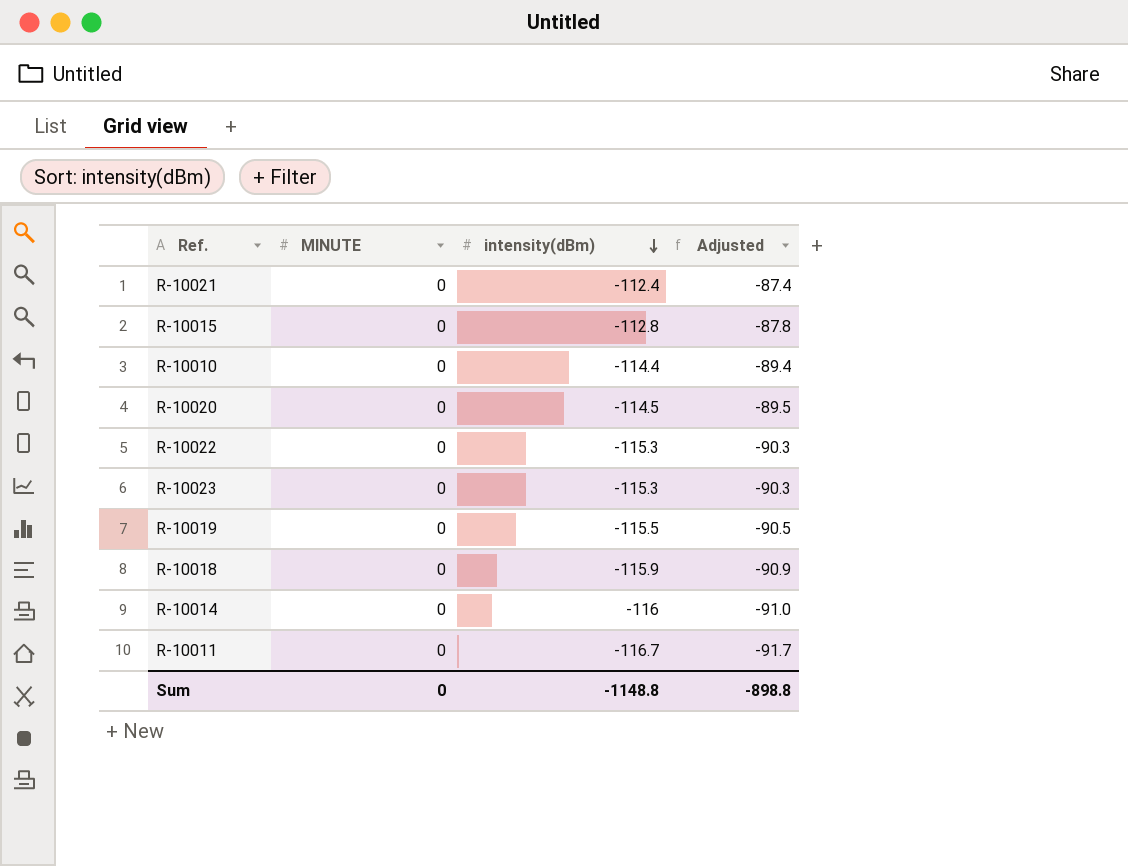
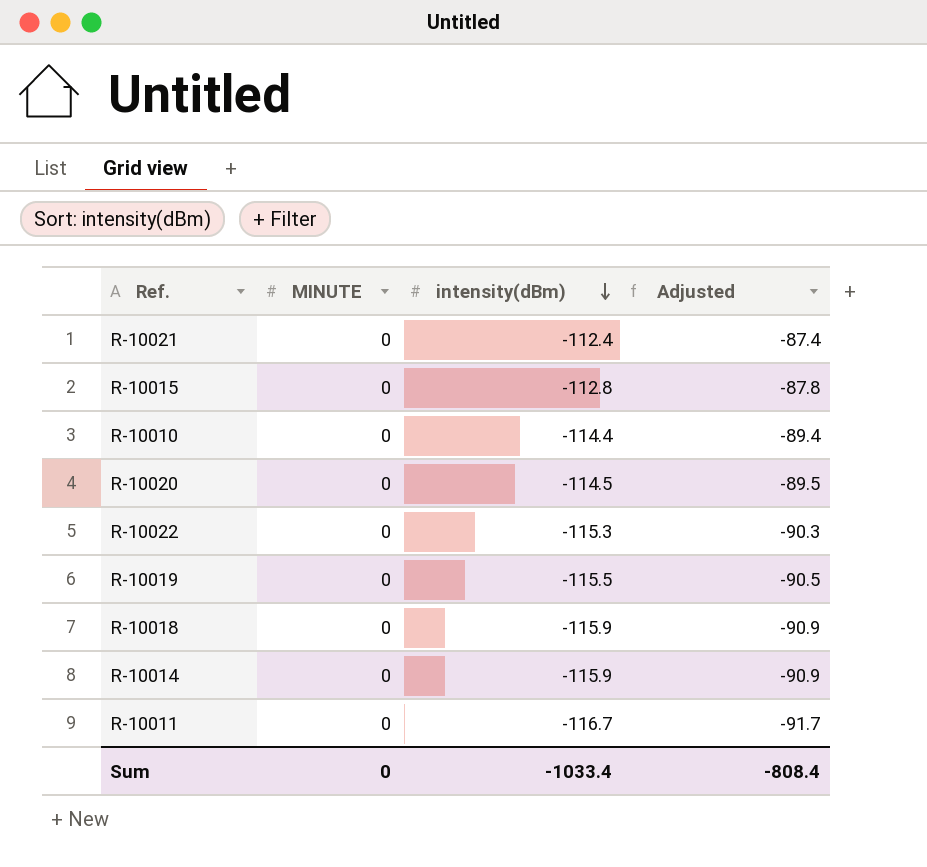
row R-10023: 0 | -115.3 | -90.3 -> none
R-10014 | intensity(dBm): -116 -> -115.9
R-10014 | Adjusted: -91.0 -> -90.9
Sum | intensity(dBm): -1148.8 -> -1033.4
Sum | Adjusted: -898.8 -> -808.4

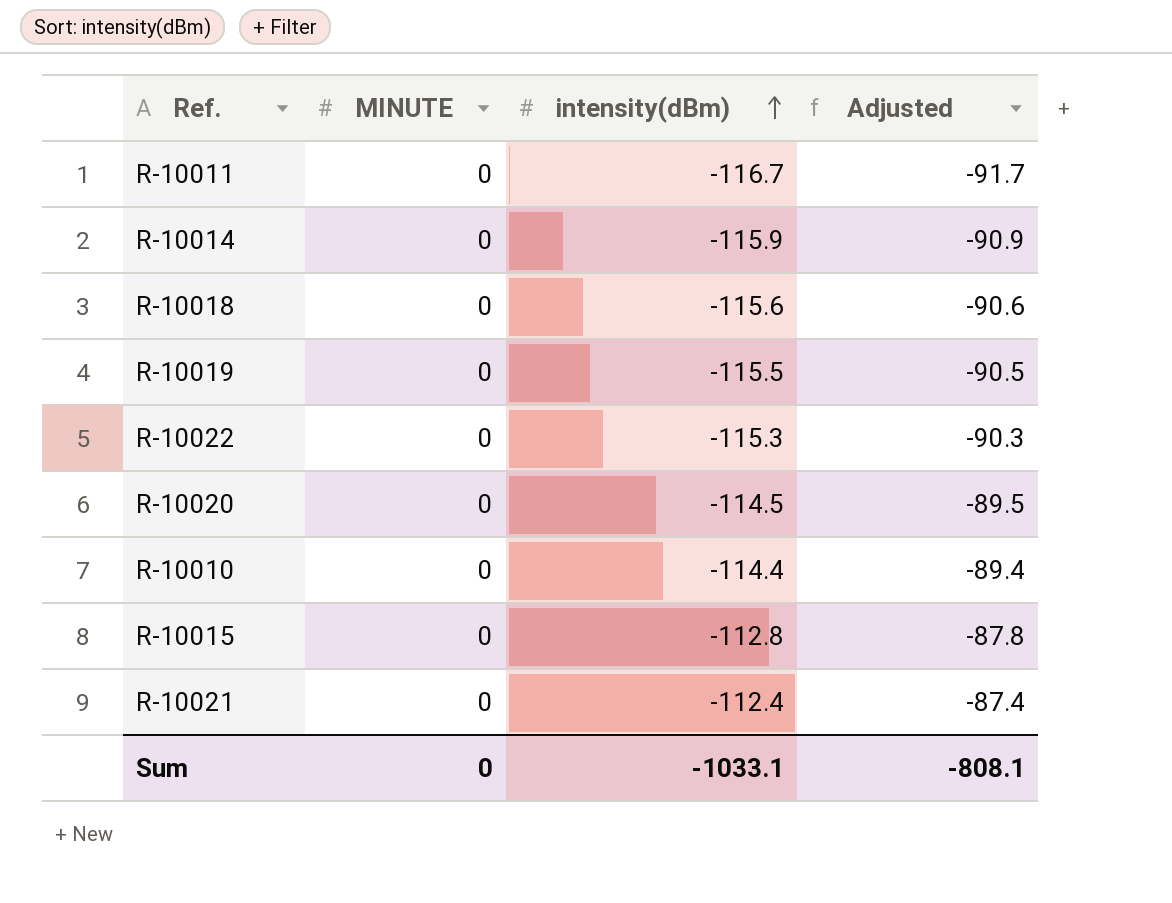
row order: intensity(dBm) descending -> intensity(dBm) ascending
R-10018 | intensity(dBm): -115.9 -> -115.6
R-10018 | Adjusted: -90.9 -> -90.6
Sum | intensity(dBm): -1033.4 -> -1033.1
Sum | Adjusted: -808.4 -> -808.1

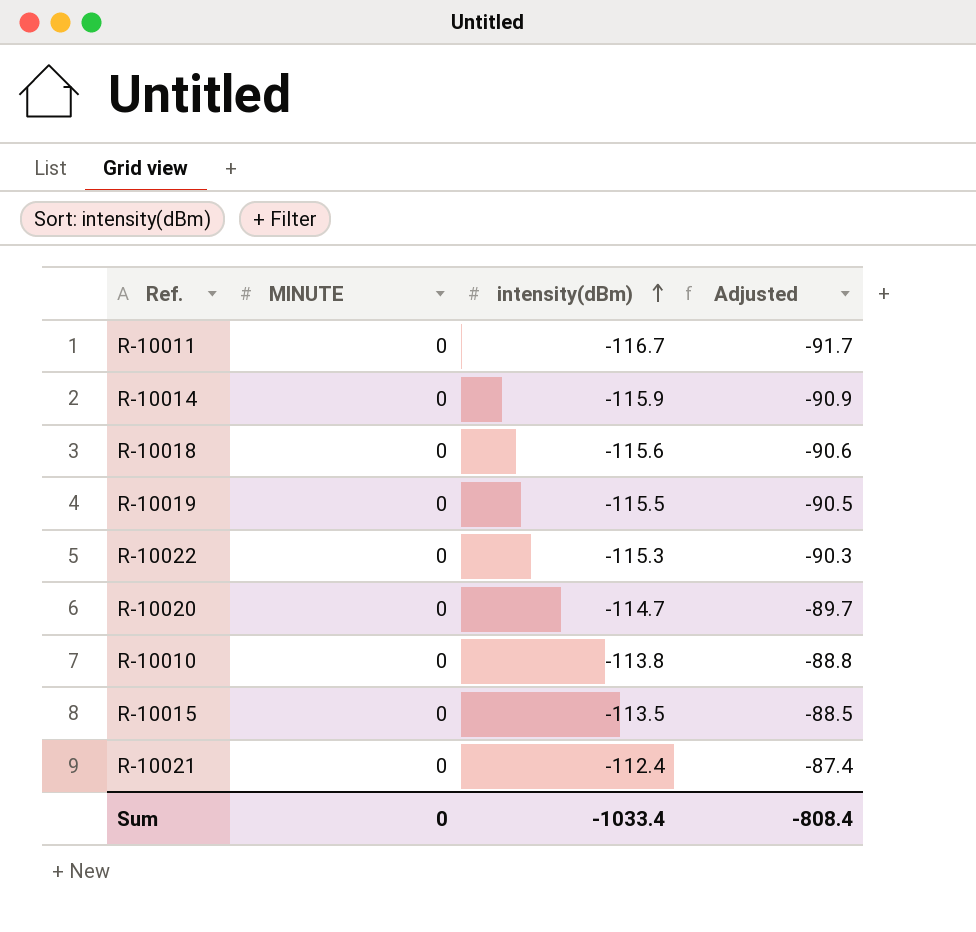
R-10020 | intensity(dBm): -114.5 -> -114.7
R-10020 | Adjusted: -89.5 -> -89.7
R-10010 | intensity(dBm): -114.4 -> -113.8
R-10010 | Adjusted: -89.4 -> -88.8
R-10015 | intensity(dBm): -112.8 -> -113.5
R-10015 | Adjusted: -87.8 -> -88.5
Sum | intensity(dBm): -1033.1 -> -1033.4
Sum | Adjusted: -808.1 -> -808.4

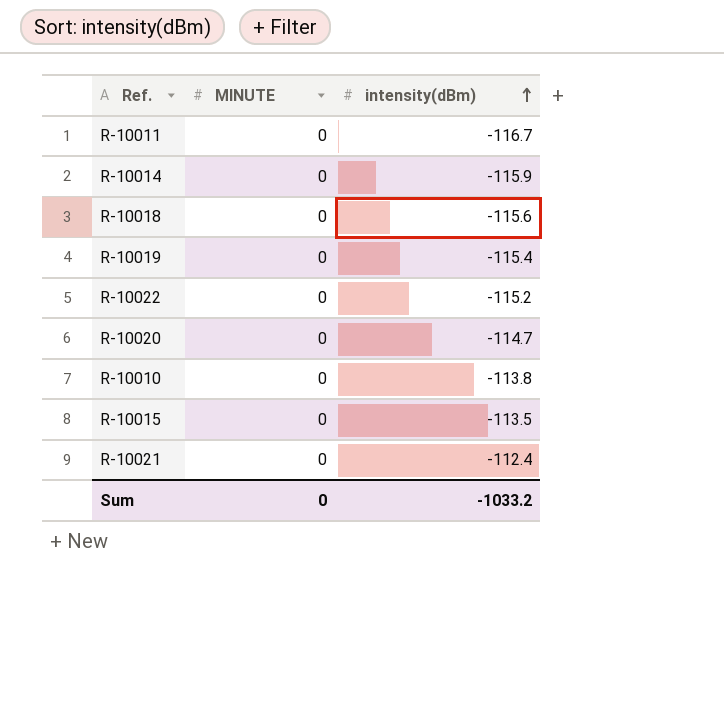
column Adjusted | formula: [intensity(dBm)] + 25 -> none
R-10019 | intensity(dBm): -115.5 -> -115.4
R-10022 | intensity(dBm): -115.3 -> -115.2
Sum | intensity(dBm): -1033.4 -> -1033.2

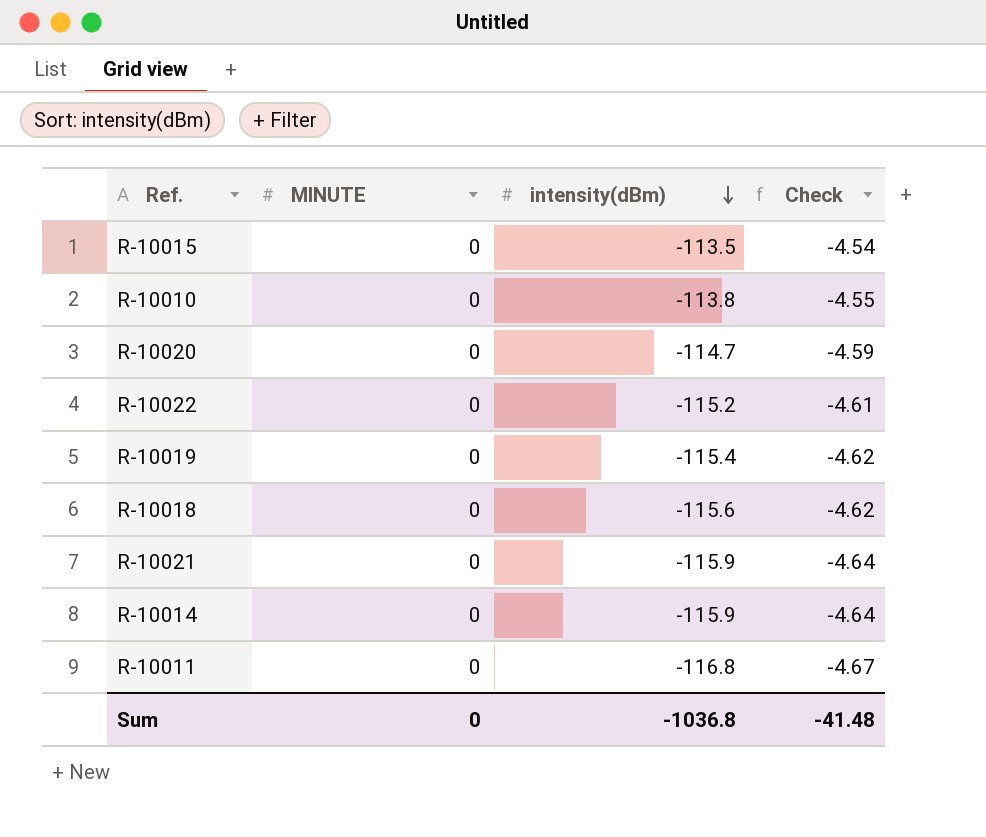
row order: intensity(dBm) ascending -> intensity(dBm) descending
column Check | formula: none -> [intensity(dBm)] * 0.04
R-10021 | intensity(dBm): -112.4 -> -115.9
R-10011 | intensity(dBm): -116.7 -> -116.8
Sum | intensity(dBm): -1033.2 -> -1036.8

